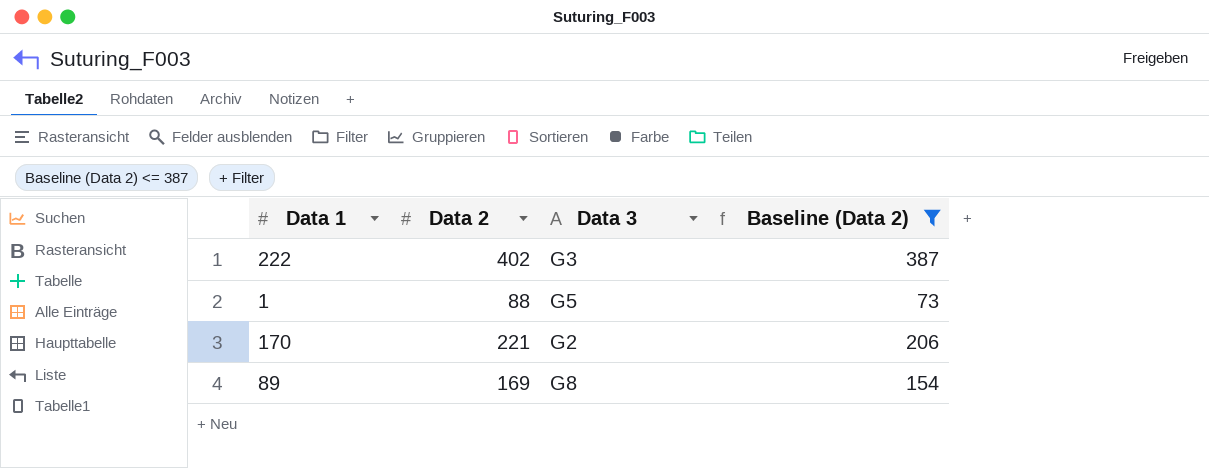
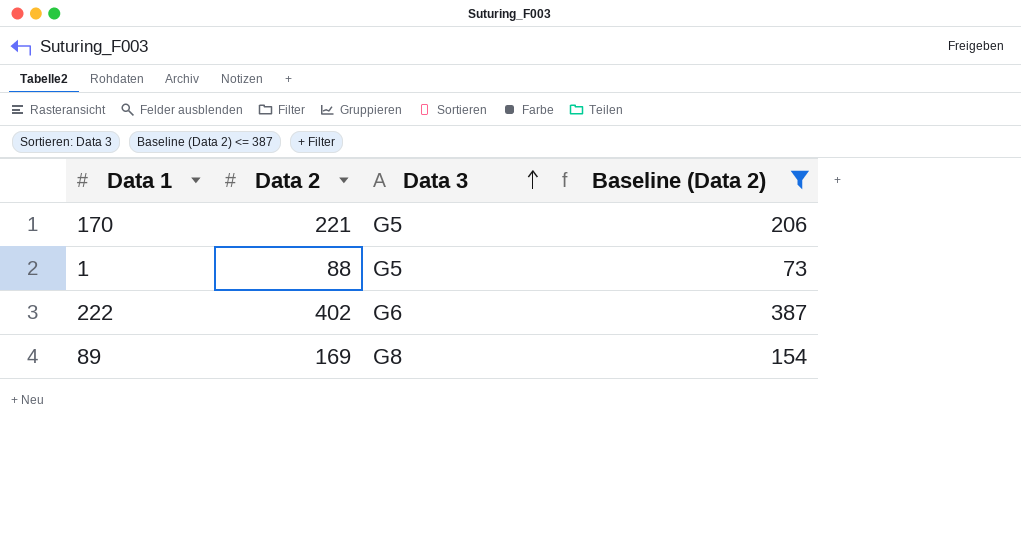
row order: none -> Data 3 ascending
170 | Data 3: G2 -> G5
222 | Data 3: G3 -> G6

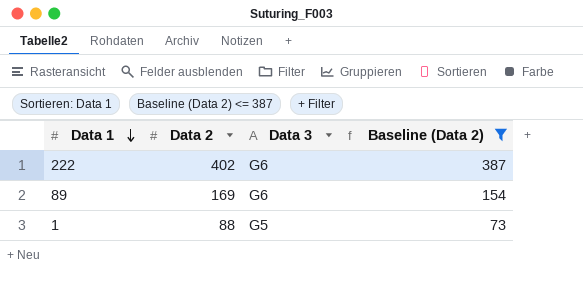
row order: Data 3 ascending -> Data 1 descending
row 170: 221 | G5 | 206 -> none
89 | Data 3: G8 -> G6

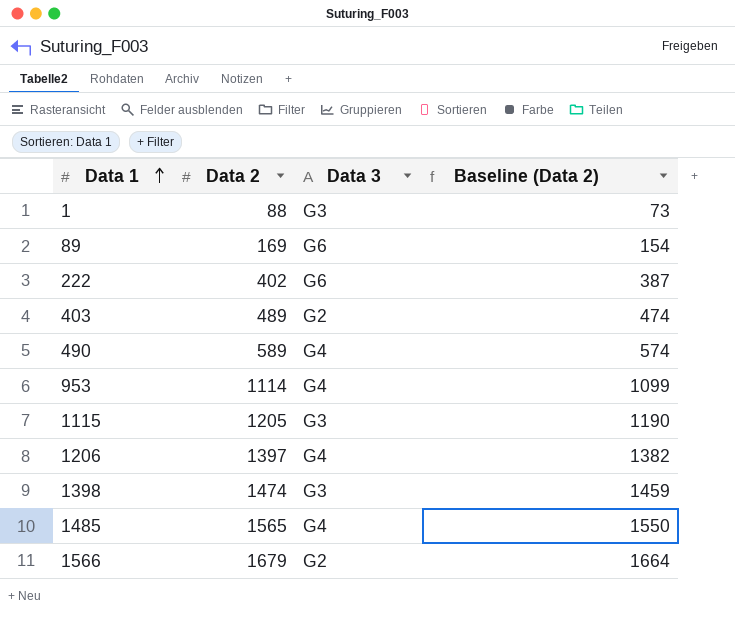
filter: Baseline (Data 2) <= 387 -> none
row order: Data 1 descending -> Data 1 ascending
1 | Data 3: G5 -> G3

